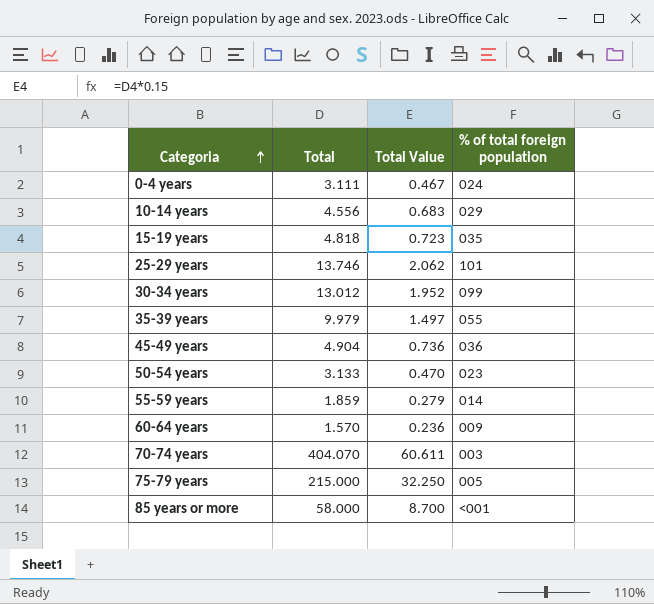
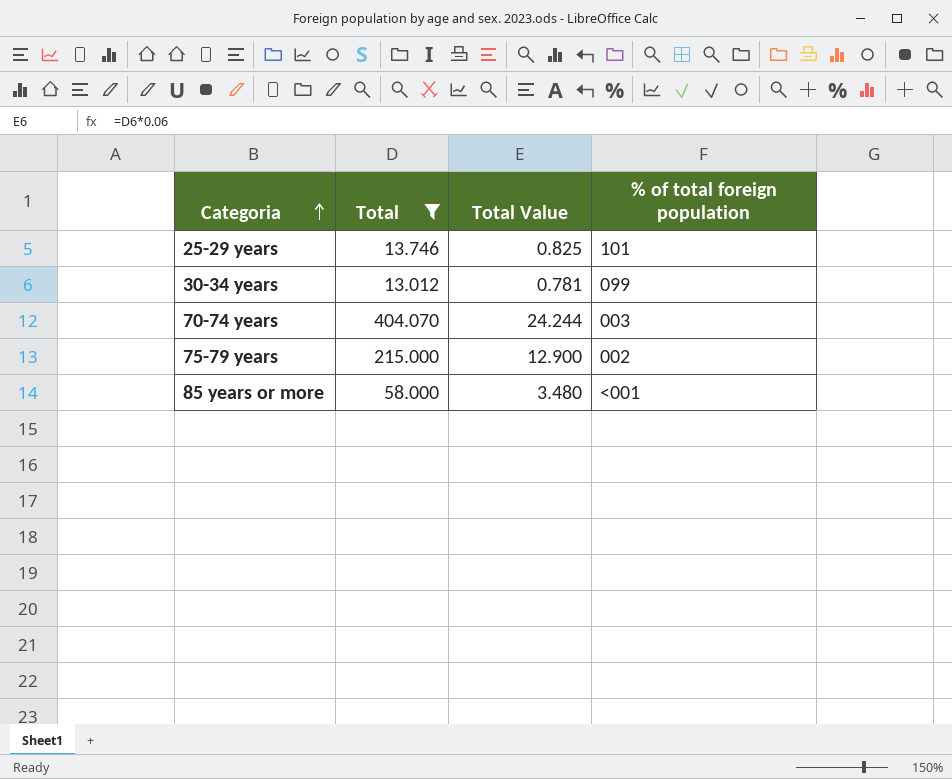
filter: none -> Total >= 13.012
column Total Value | formula: [Total] * 0.15 -> [Total] * 0.06
75-79 years | % of total foreign population: 005 -> 002

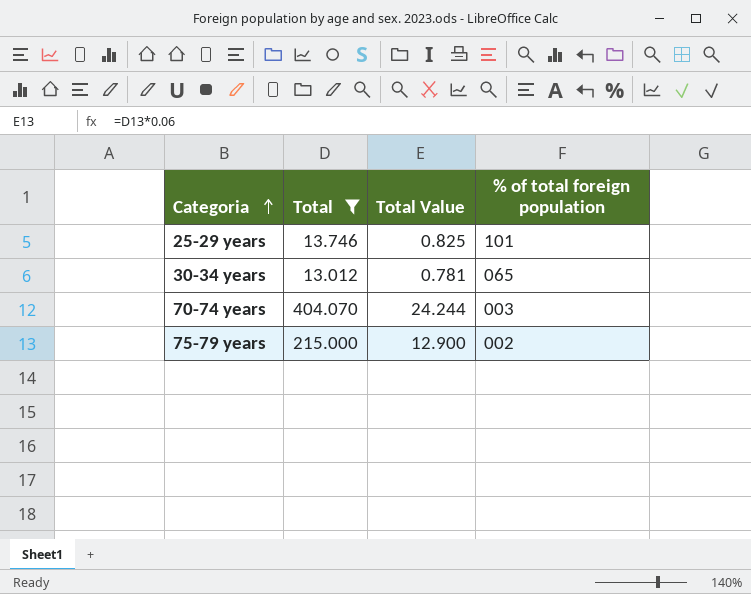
row 85 years or more: 58.000 | 3.480 | <001 -> none
30-34 years | % of total foreign population: 099 -> 065

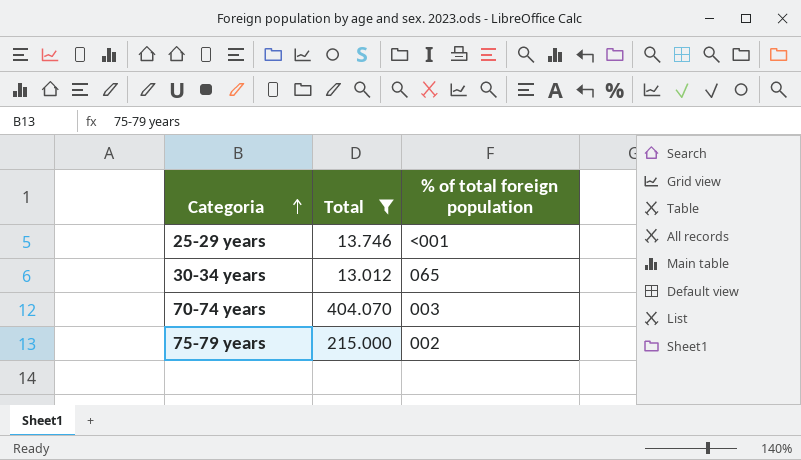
column Total Value | formula: [Total] * 0.06 -> none
25-29 years | % of total foreign population: 101 -> <001

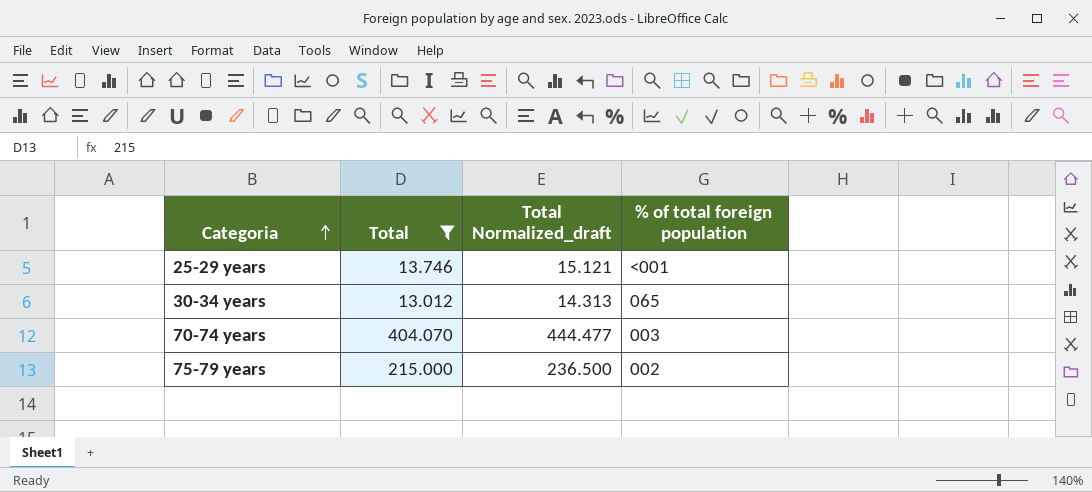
column Total Normalized_draft | formula: none -> [Total] * 1.1

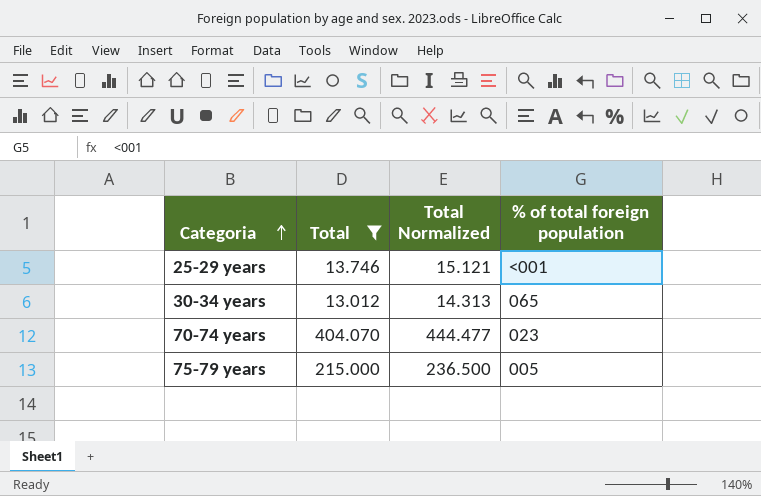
column name: Total Normalized_draft -> Total Normalized
70-74 years | % of total foreign population: 003 -> 023
75-79 years | % of total foreign population: 002 -> 005

